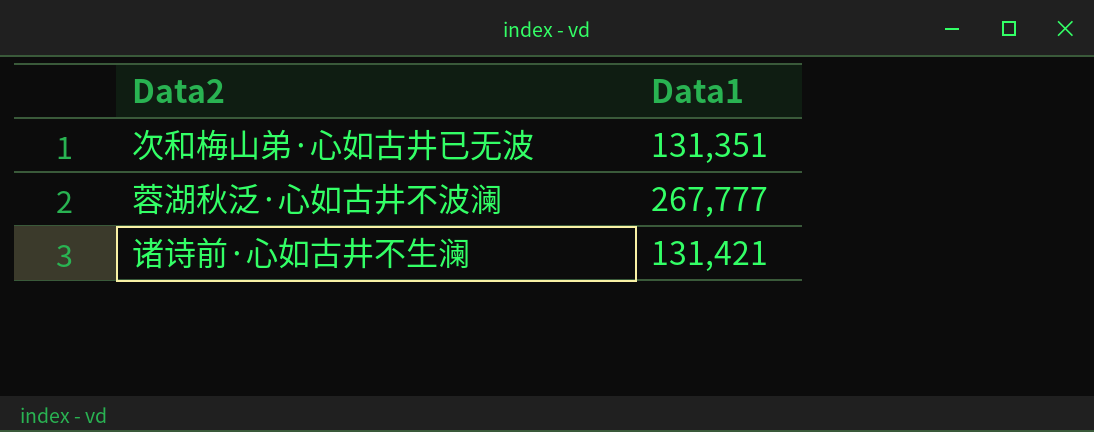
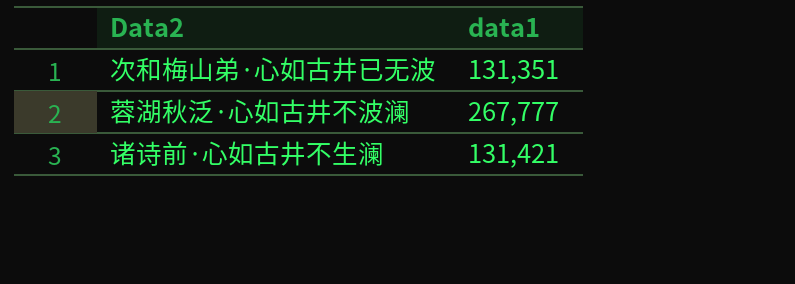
column name: Data1 -> data1

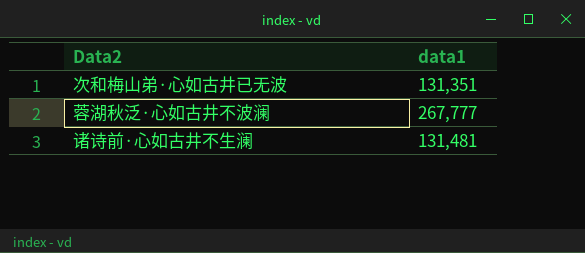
诸诗前·心如古井不生澜 | data1: 131,421 -> 131,481

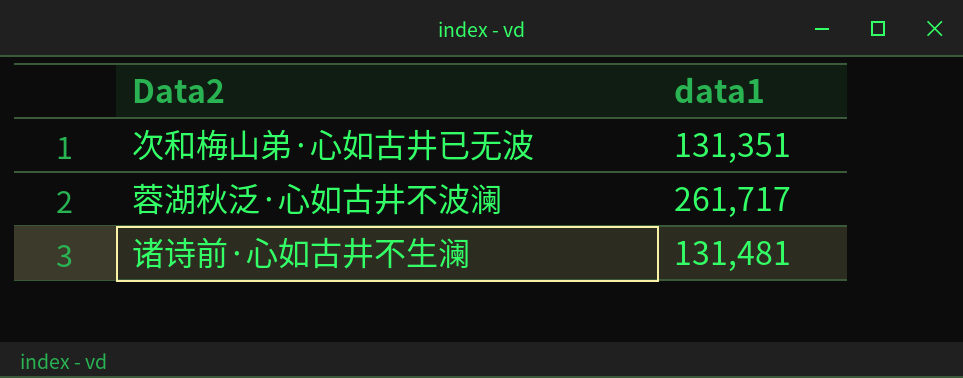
蓉湖秋泛·心如古井不波澜 | data1: 267,777 -> 261,717

